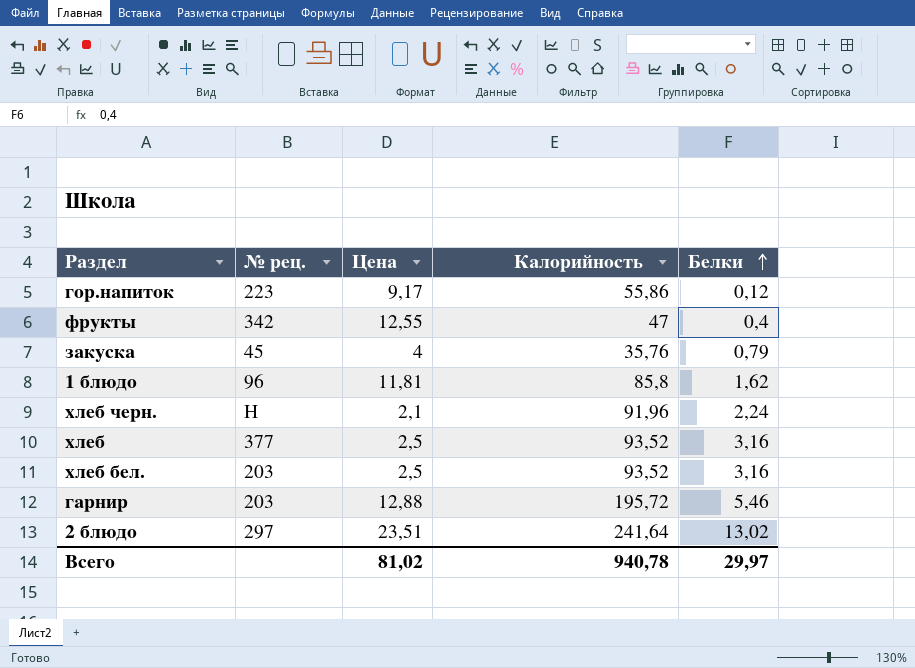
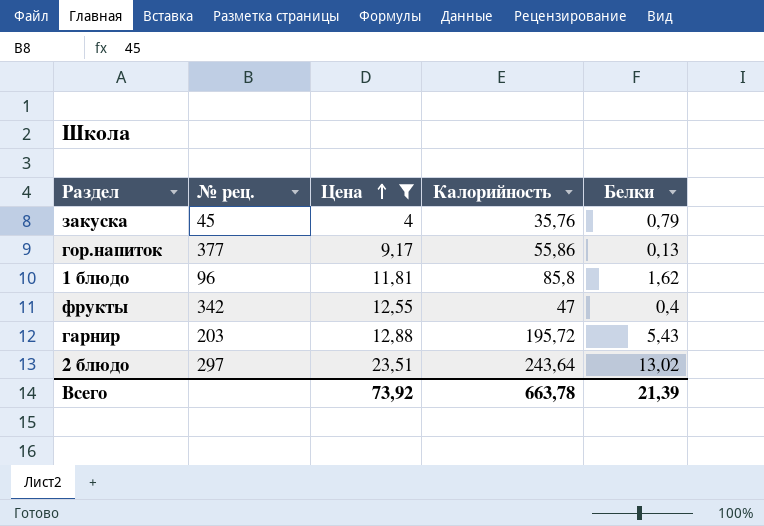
filter: none -> Цена >= 4
row order: Белки ascending -> Цена ascending
гор.напиток | № рец.: 223 -> 377
гор.напиток | Белки: 0,12 -> 0,13
гарнир | Белки: 5,46 -> 5,43
2 блюдо | Калорийность: 241,64 -> 243,64
Всего | Цена: 81,02 -> 73,92
Всего | Калорийность: 940,78 -> 663,78
Всего | Белки: 29,97 -> 21,39

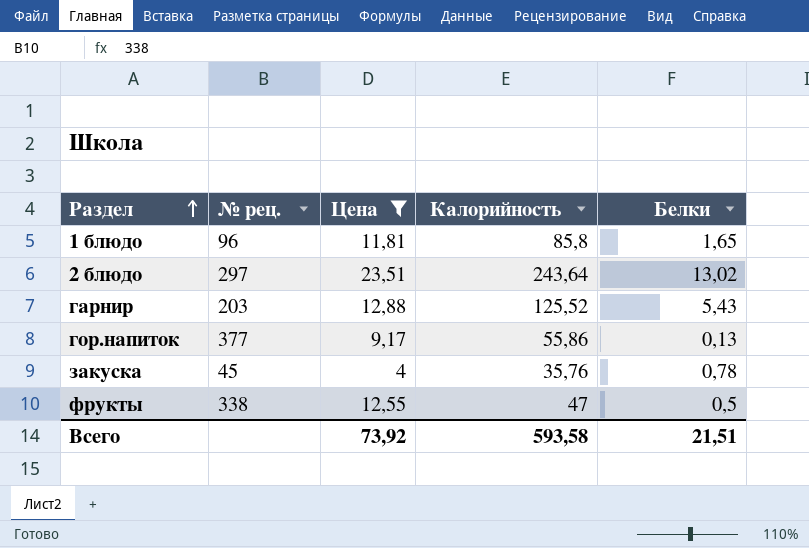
row order: Цена ascending -> Раздел ascending
1 блюдо | Белки: 1,62 -> 1,65
гарнир | Калорийность: 195,72 -> 125,52
закуска | Белки: 0,79 -> 0,78
фрукты | № рец.: 342 -> 338
фрукты | Белки: 0,4 -> 0,5
Всего | Калорийность: 663,78 -> 593,58
Всего | Белки: 21,39 -> 21,51

